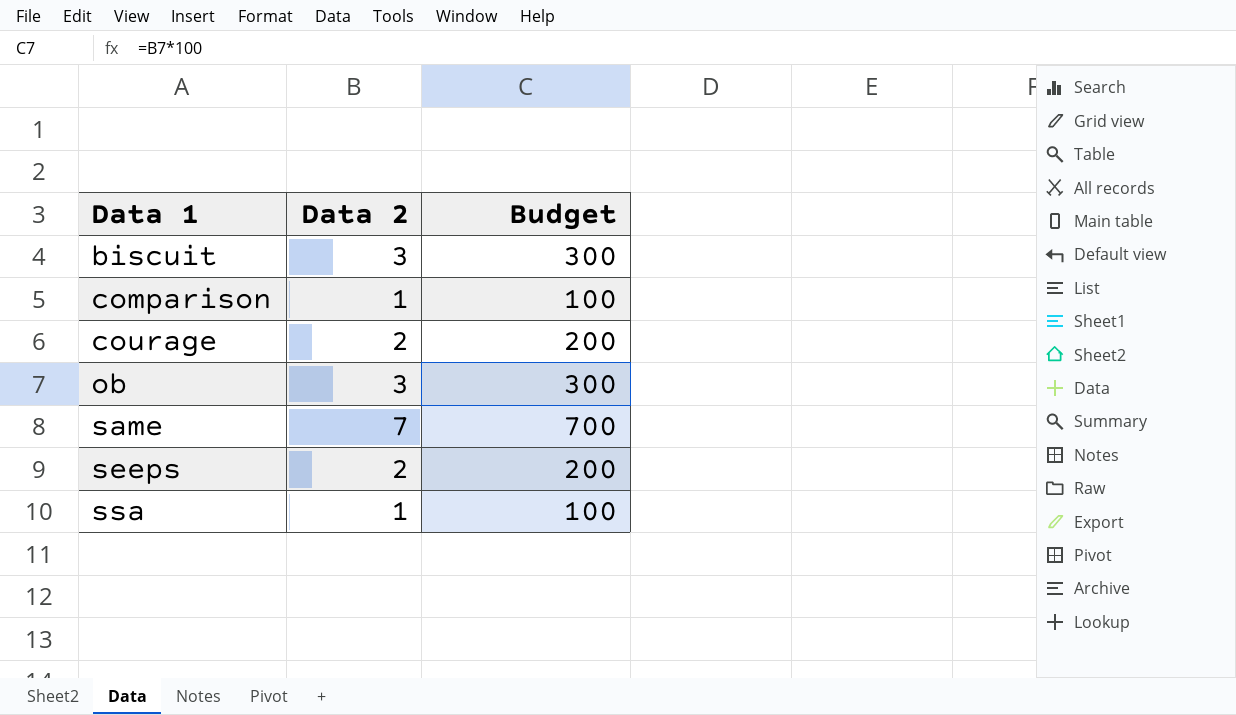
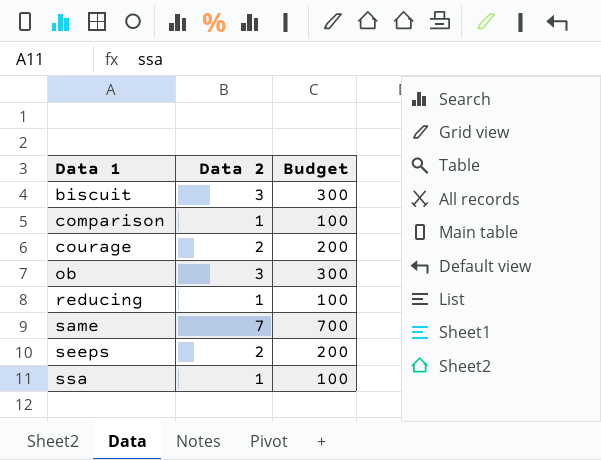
row reducing: none -> 1 | 100

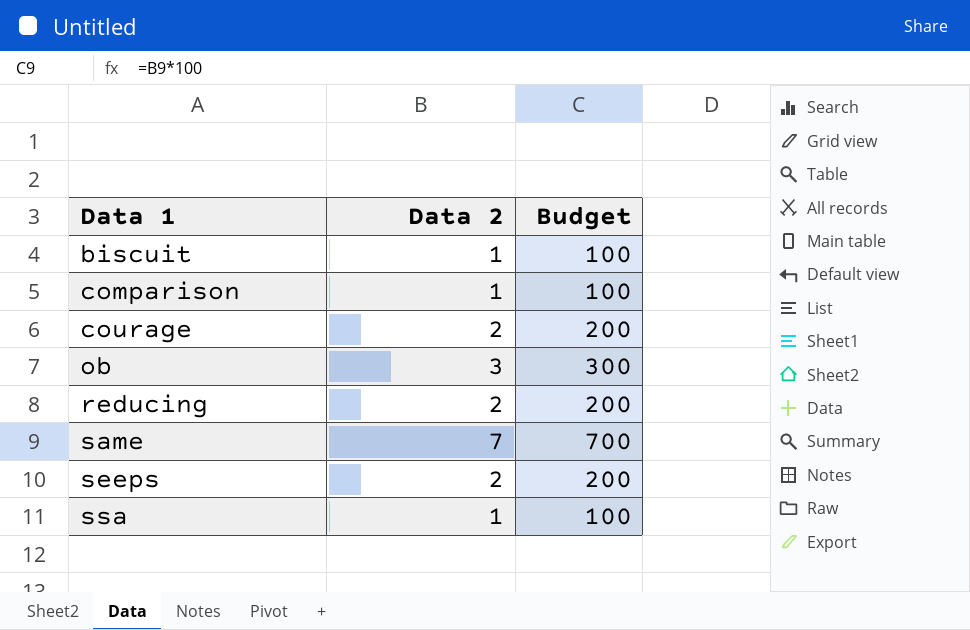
biscuit | Data 2: 3 -> 1
biscuit | Budget: 300 -> 100
reducing | Data 2: 1 -> 2
reducing | Budget: 100 -> 200

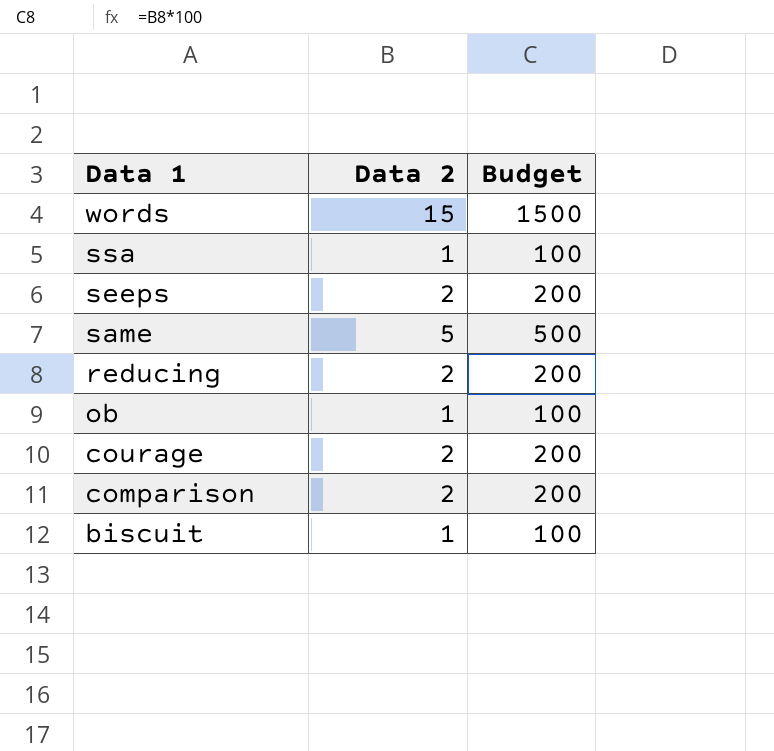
row order: Data 1 ascending -> Data 1 descending
row words: none -> 15 | 1500
same | Data 2: 7 -> 5
same | Budget: 700 -> 500
ob | Data 2: 3 -> 1
ob | Budget: 300 -> 100
comparison | Data 2: 1 -> 2
comparison | Budget: 100 -> 200

